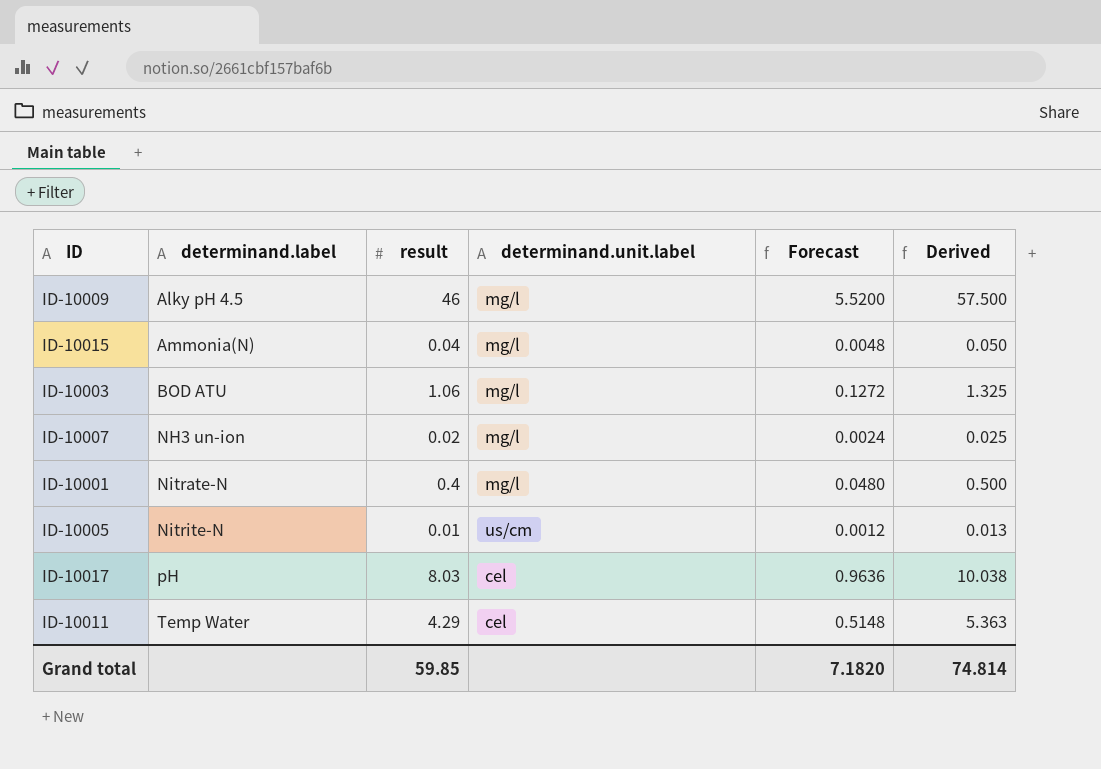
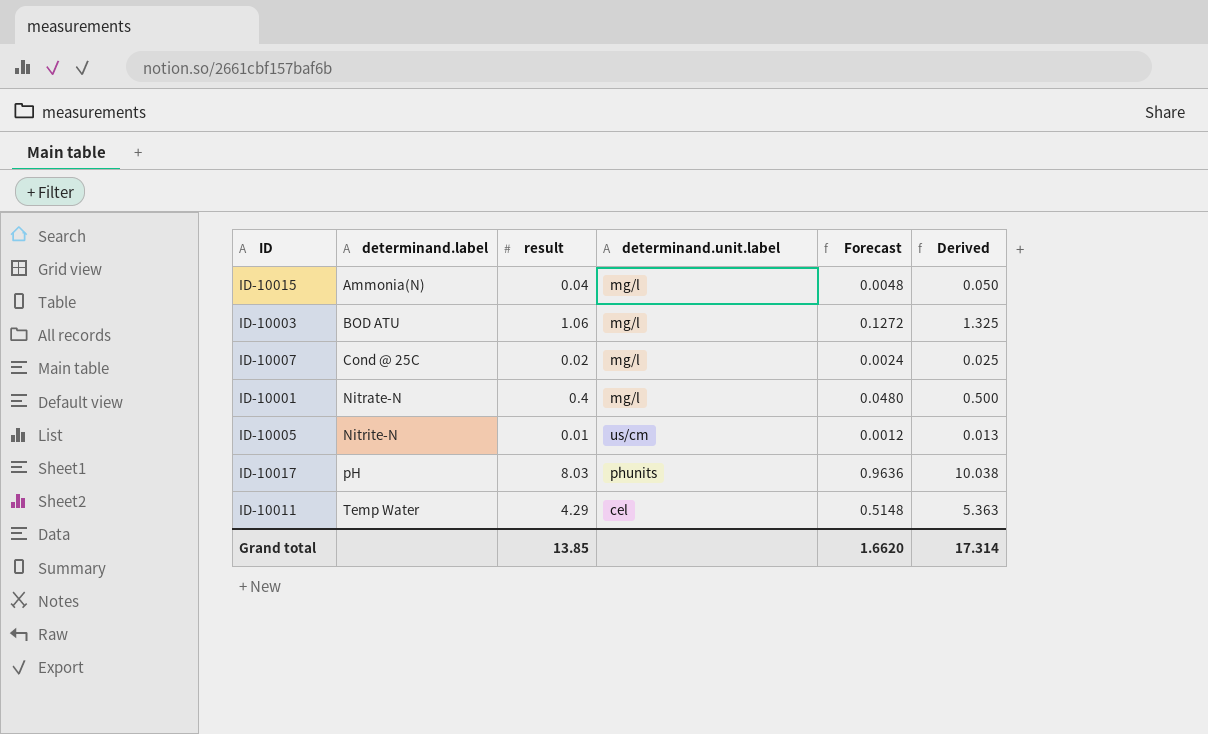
row ID-10009: Alky pH 4.5 | 46 | mg/l | 5.5200 | 57.500 -> none
ID-10007 | determinand.label: NH3 un-ion -> Cond @ 25C
ID-10017 | determinand.unit.label: cel -> phunits
Grand total | result: 59.85 -> 13.85
Grand total | Forecast: 7.1820 -> 1.6620
Grand total | Derived: 74.814 -> 17.314

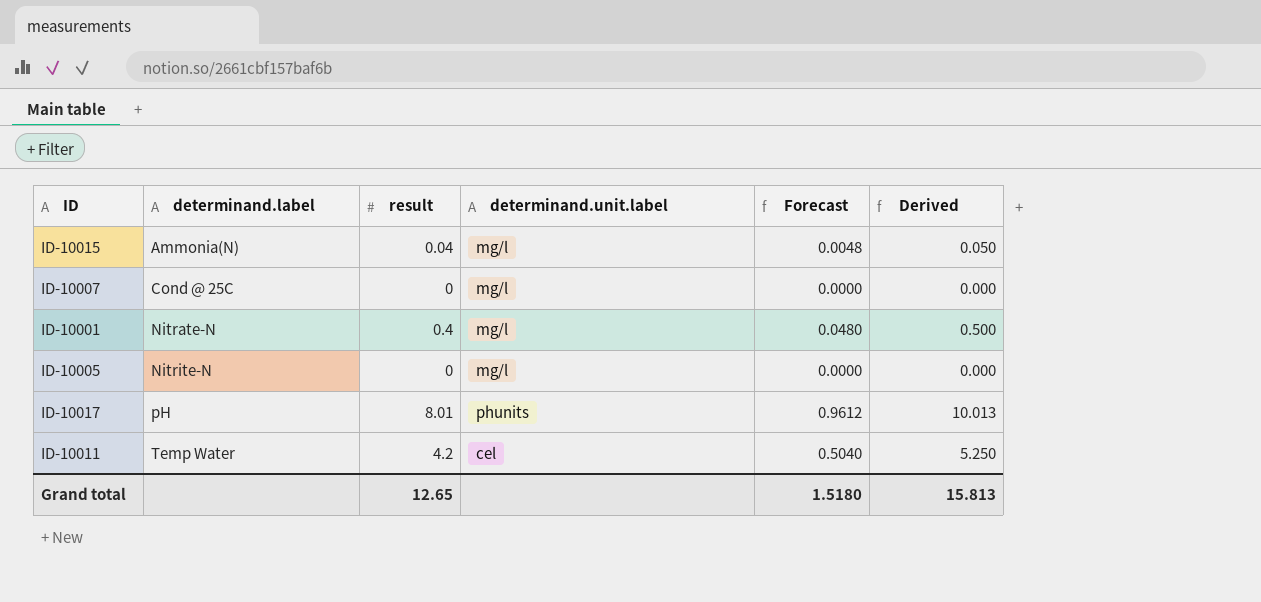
row ID-10003: BOD ATU | 1.06 | mg/l | 0.1272 | 1.325 -> none
ID-10007 | result: 0.02 -> 0
ID-10007 | Forecast: 0.0024 -> 0.0000
ID-10007 | Derived: 0.025 -> 0.000
ID-10005 | result: 0.01 -> 0
ID-10005 | determinand.unit.label: us/cm -> mg/l
ID-10005 | Forecast: 0.0012 -> 0.0000
ID-10005 | Derived: 0.013 -> 0.000
ID-10017 | result: 8.03 -> 8.01
ID-10017 | Forecast: 0.9636 -> 0.9612
ID-10017 | Derived: 10.038 -> 10.013
ID-10011 | result: 4.29 -> 4.2
ID-10011 | Forecast: 0.5148 -> 0.5040
ID-10011 | Derived: 5.363 -> 5.250
Grand total | result: 13.85 -> 12.65
Grand total | Forecast: 1.6620 -> 1.5180
Grand total | Derived: 17.314 -> 15.813

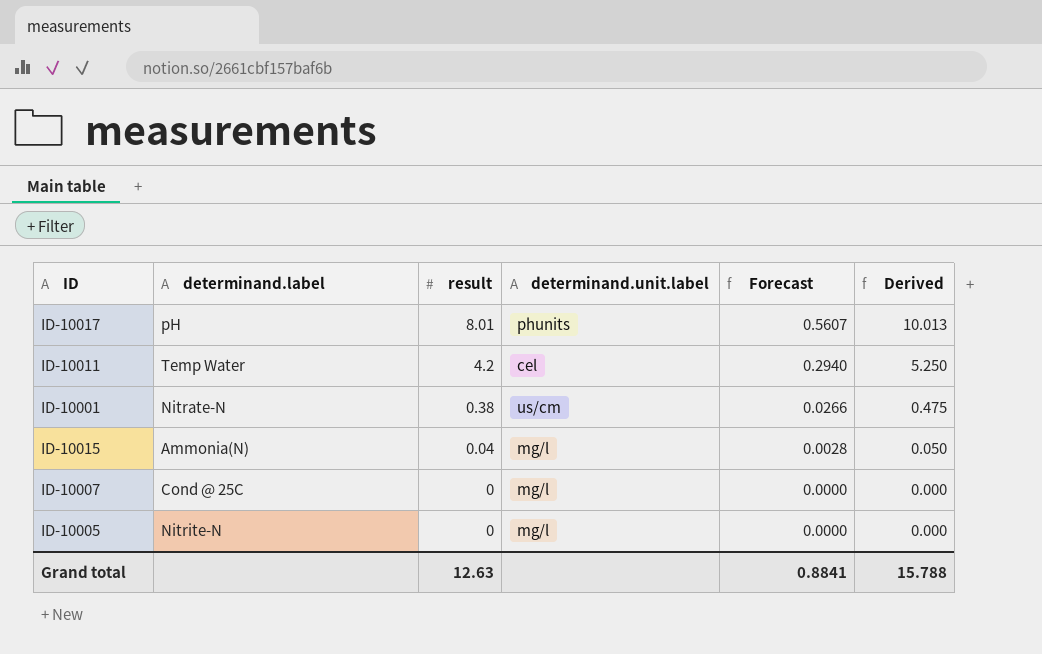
row order: determinand.label ascending -> result descending
column Forecast | formula: [result] * 0.12 -> [result] * 0.07
ID-10001 | result: 0.4 -> 0.38
ID-10001 | determinand.unit.label: mg/l -> us/cm
ID-10001 | Derived: 0.500 -> 0.475
Grand total | result: 12.65 -> 12.63
Grand total | Forecast: 1.5180 -> 0.8841
Grand total | Derived: 15.813 -> 15.788

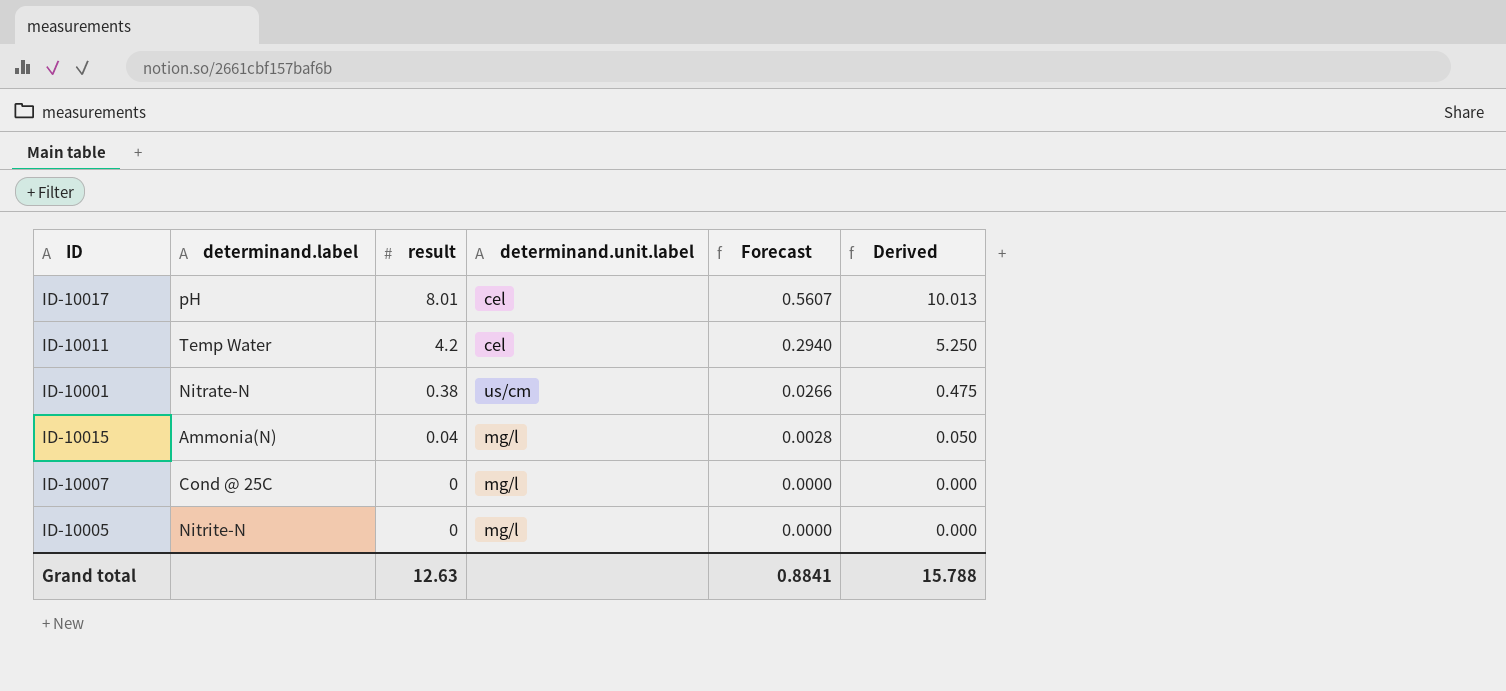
ID-10017 | determinand.unit.label: phunits -> cel

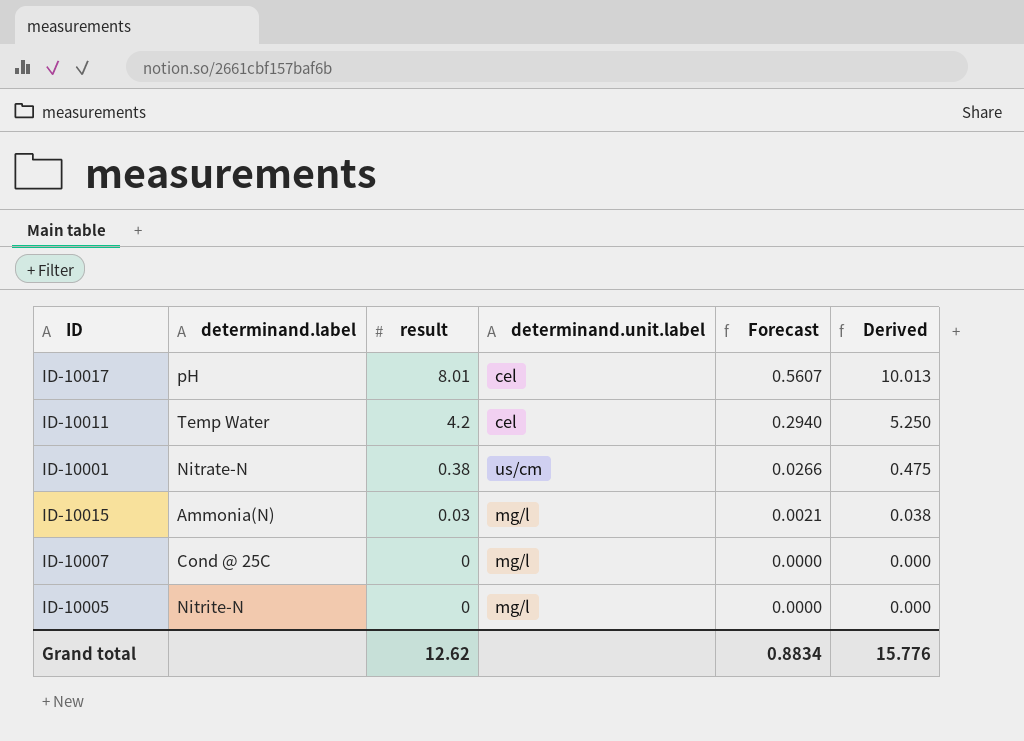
ID-10015 | result: 0.04 -> 0.03
ID-10015 | Forecast: 0.0028 -> 0.0021
ID-10015 | Derived: 0.050 -> 0.038
Grand total | result: 12.63 -> 12.62
Grand total | Forecast: 0.8841 -> 0.8834
Grand total | Derived: 15.788 -> 15.776

